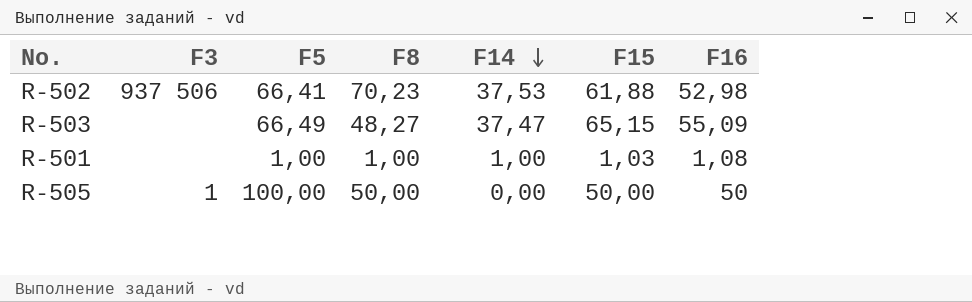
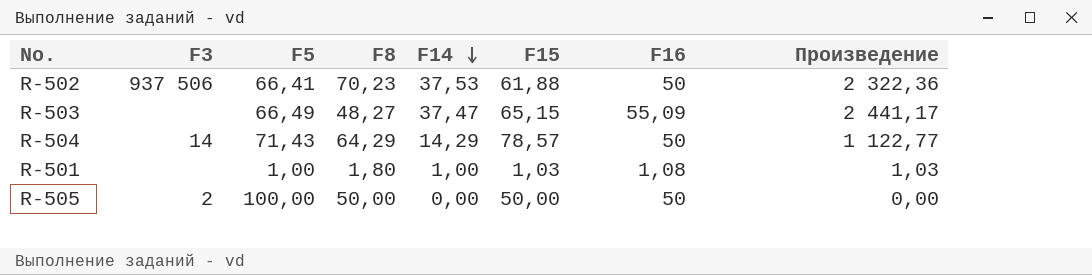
column Произведение | formula: none -> [F14] * [F15]
R-502 | F16: 52,98 -> 50
row R-504: none -> 14 | 71,43 | 64,29 | 14,29 | 78,57 | 50 | 1 122,77
R-501 | F8: 1,00 -> 1,80
R-505 | F3: 1 -> 2

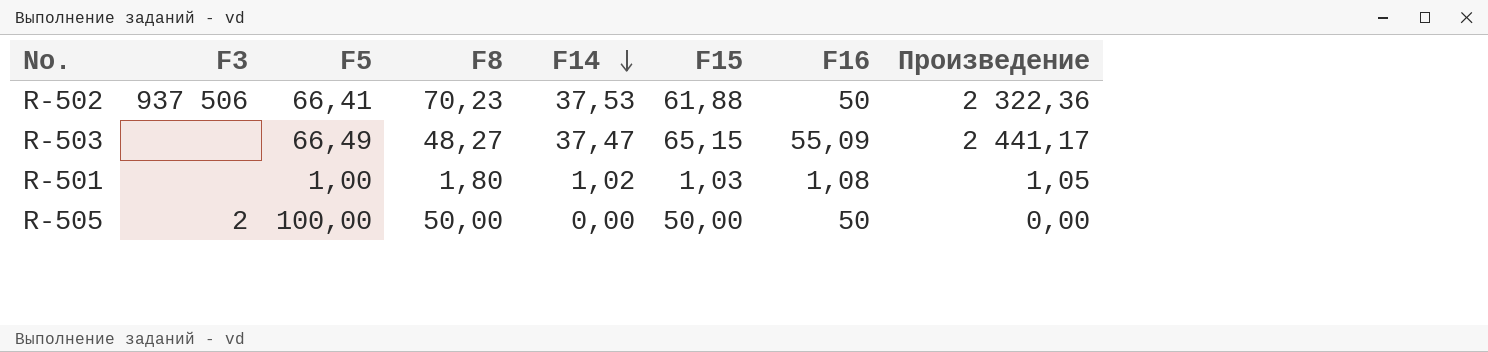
row R-504: 14 | 71,43 | 64,29 | 14,29 | 78,57 | 50 | 1 122,77 -> none
R-501 | F14: 1,00 -> 1,02
R-501 | Произведение: 1,03 -> 1,05

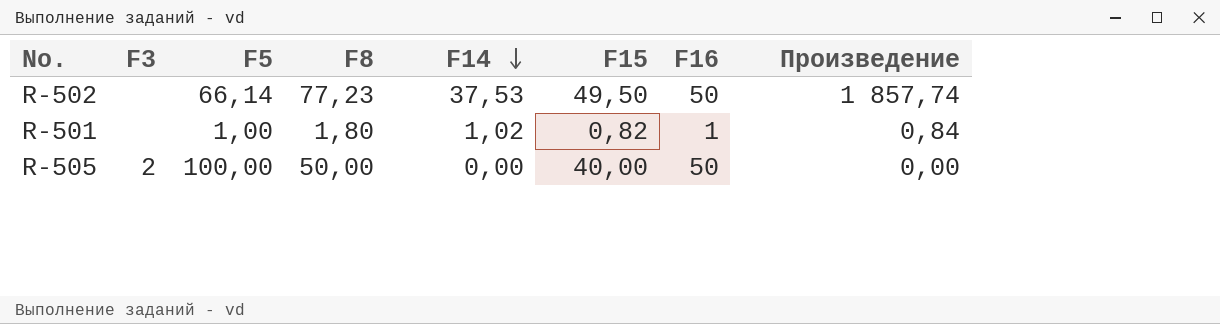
row R-503: none | 66,49 | 48,27 | 37,47 | 65,15 | 55,09 | 2 441,17 -> none
R-502 | F3: 937 506 -> none
R-502 | F5: 66,41 -> 66,14
R-502 | F8: 70,23 -> 77,23
R-502 | F15: 61,88 -> 49,50
R-502 | Произведение: 2 322,36 -> 1 857,74
R-501 | F15: 1,03 -> 0,82
R-501 | F16: 1,08 -> 1
R-501 | Произведение: 1,05 -> 0,84
R-505 | F15: 50,00 -> 40,00

